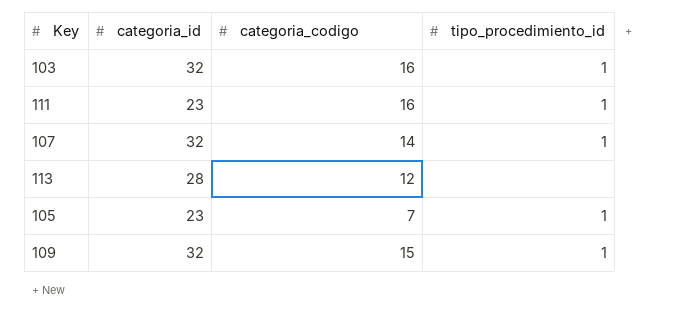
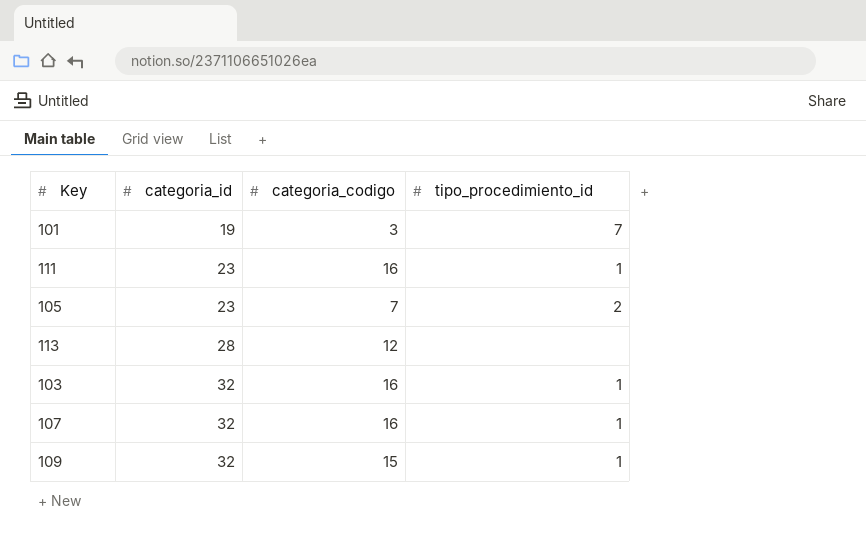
row order: none -> categoria_id ascending
row 101: none -> 19 | 3 | 7
105 | tipo_procedimiento_id: 1 -> 2
107 | categoria_codigo: 14 -> 16

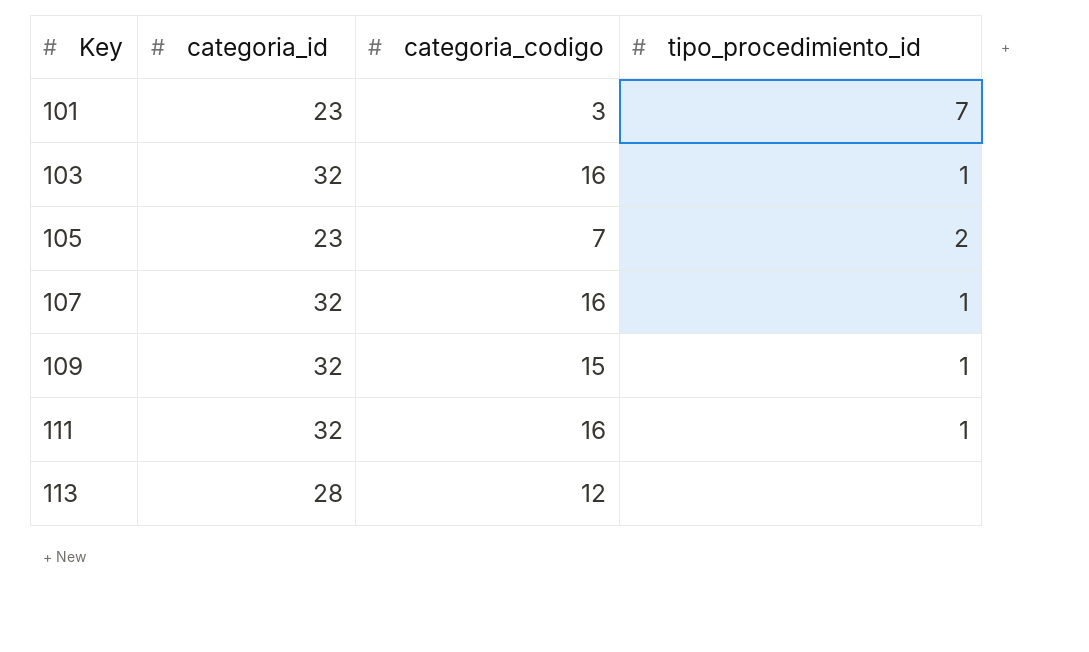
row order: categoria_id ascending -> Key ascending
101 | categoria_id: 19 -> 23
111 | categoria_id: 23 -> 32

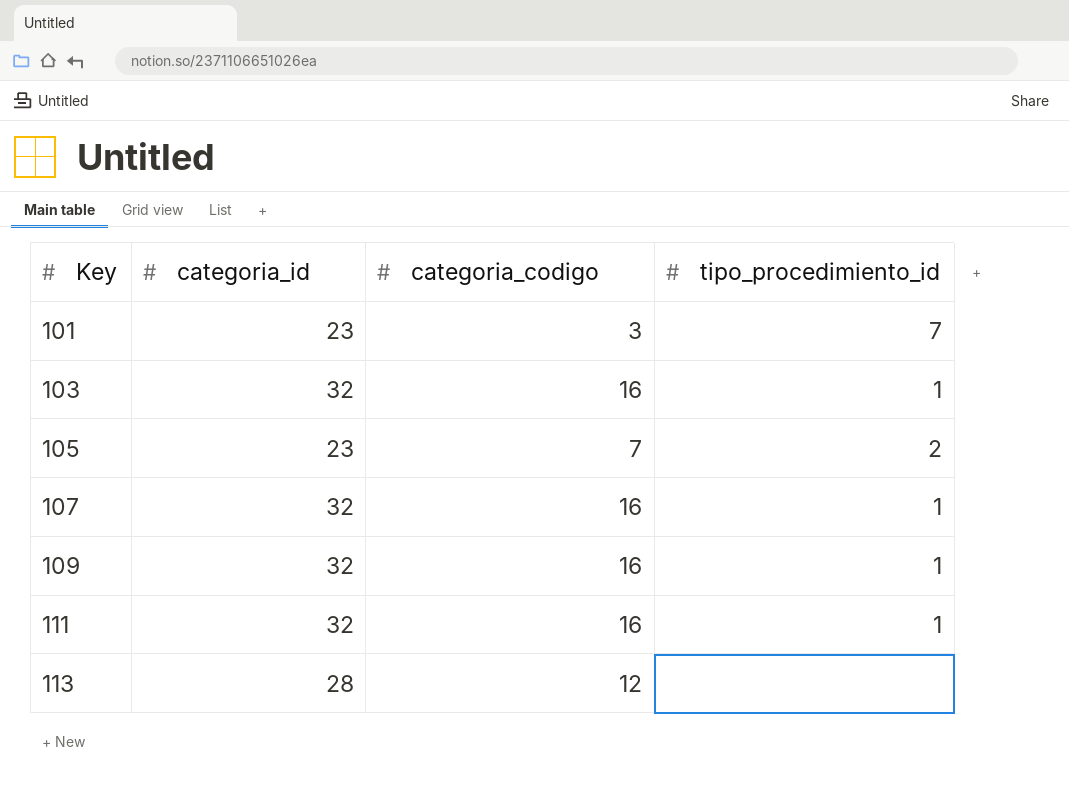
109 | categoria_codigo: 15 -> 16

